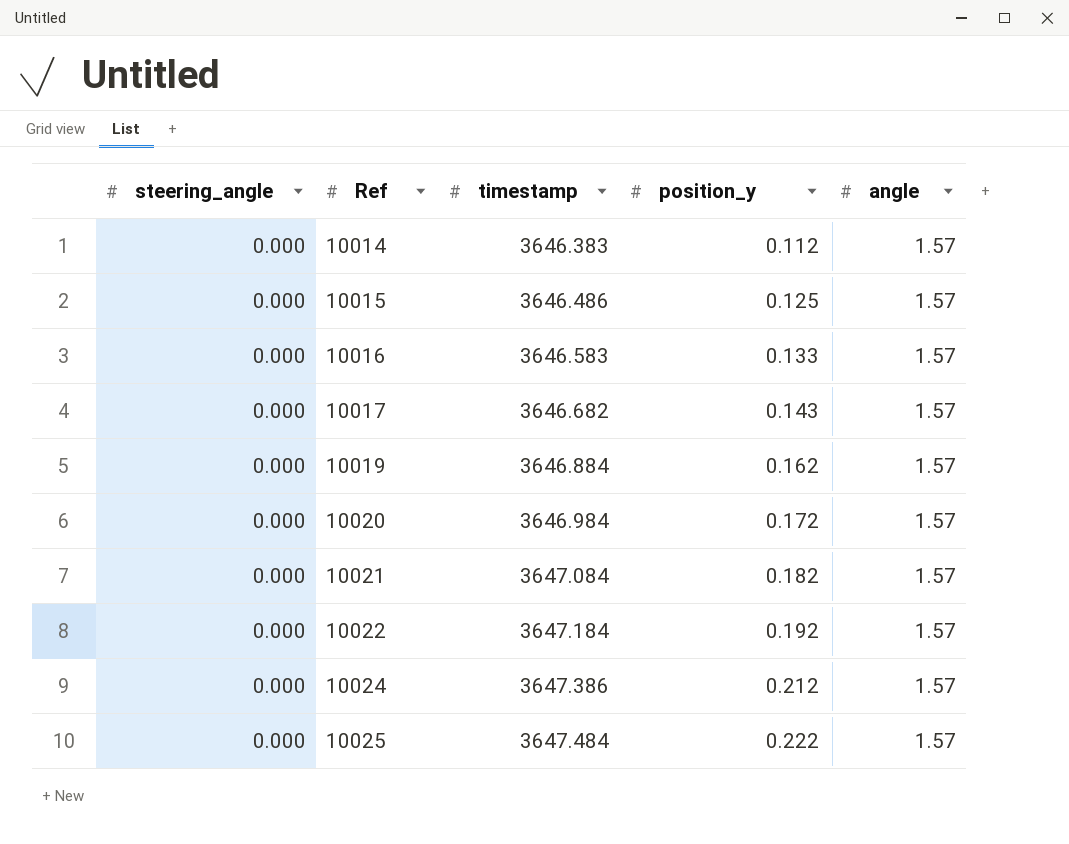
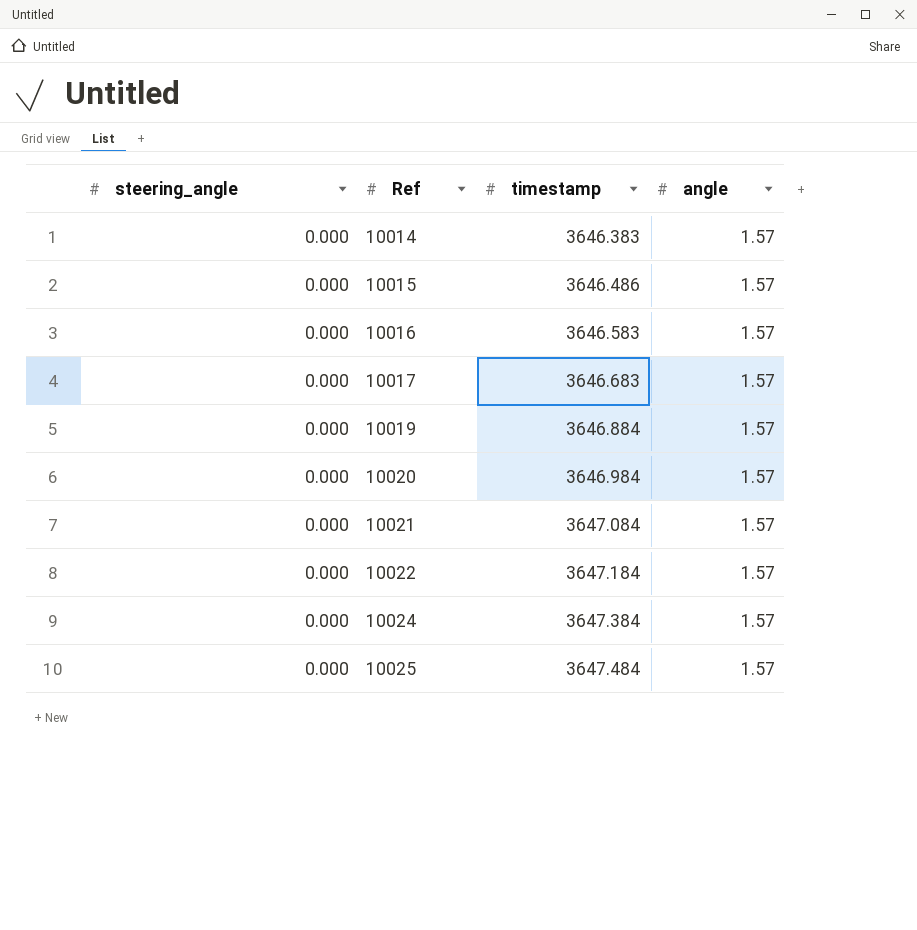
column position_y | position: 4 -> none
10017 | timestamp: 3646.682 -> 3646.683
10024 | timestamp: 3647.386 -> 3647.384

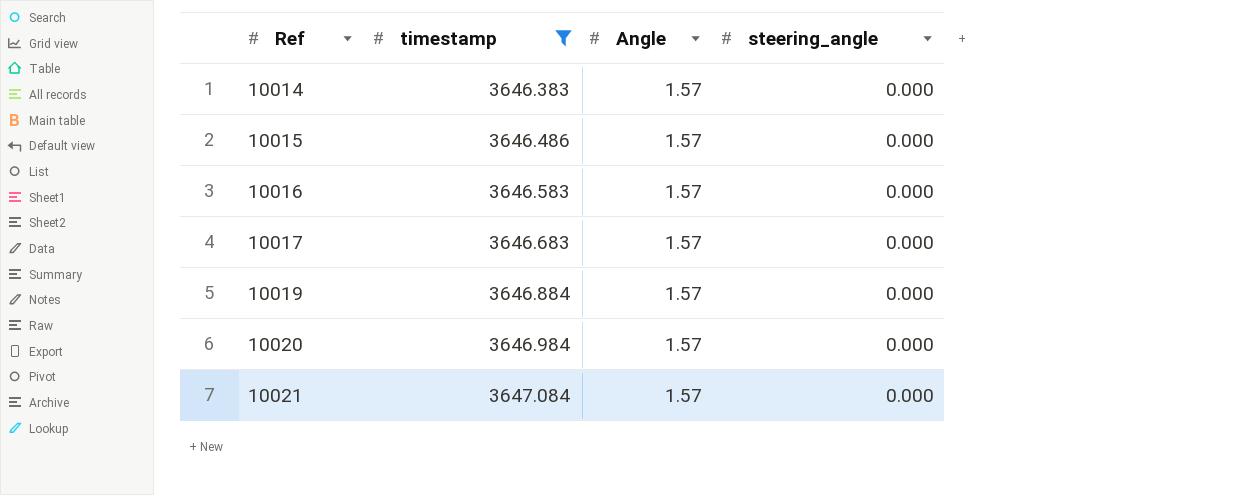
filter: none -> timestamp <= 3647.084
column name: angle -> Angle
column steering_angle | position: 1 -> 4

